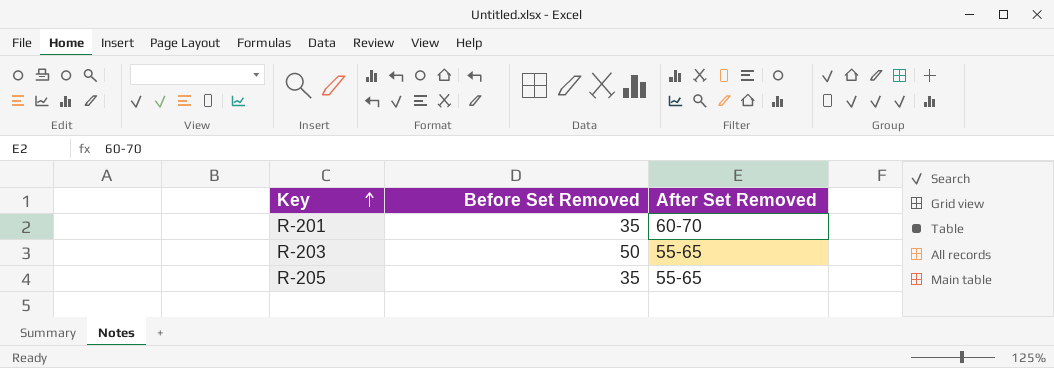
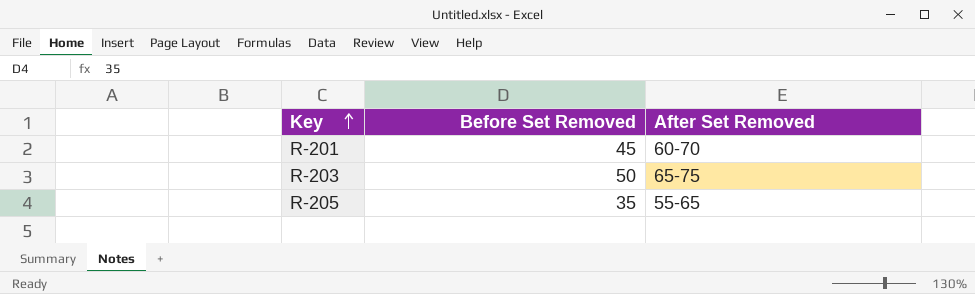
R-201 | Before Set Removed: 35 -> 45
R-203 | After Set Removed: 55-65 -> 65-75

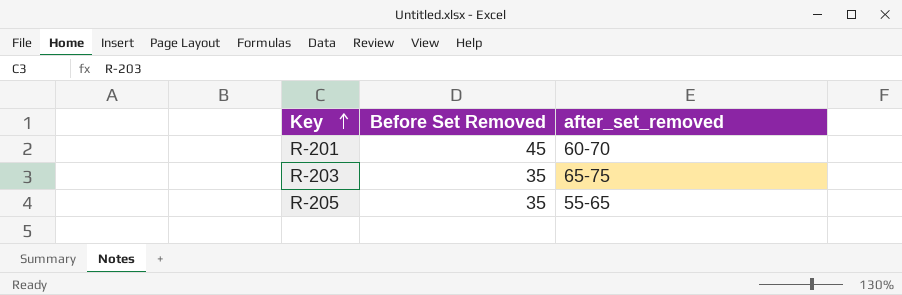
column name: After Set Removed -> after_set_removed
R-203 | Before Set Removed: 50 -> 35

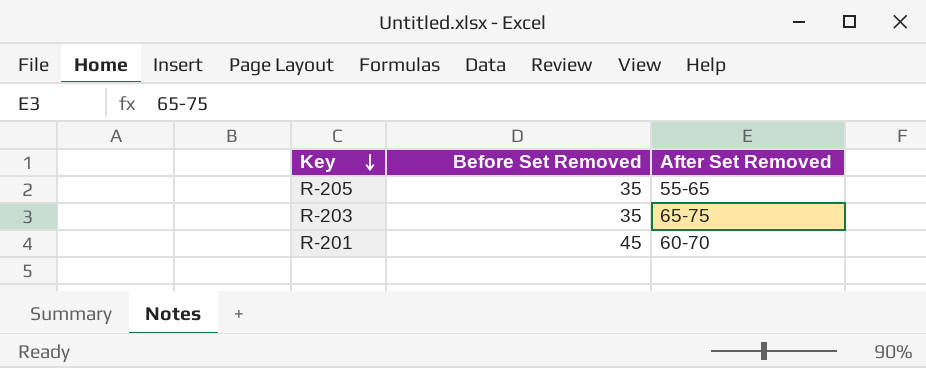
row order: Key ascending -> Key descending
column name: after_set_removed -> After Set Removed

